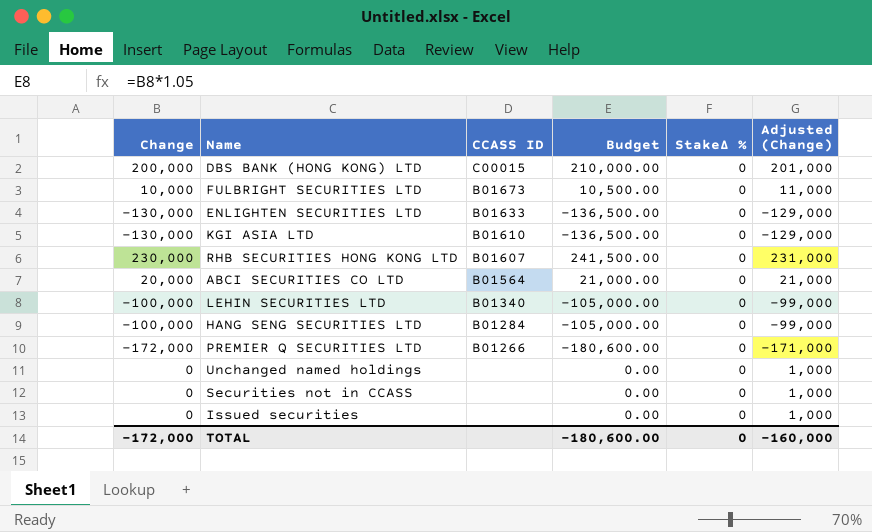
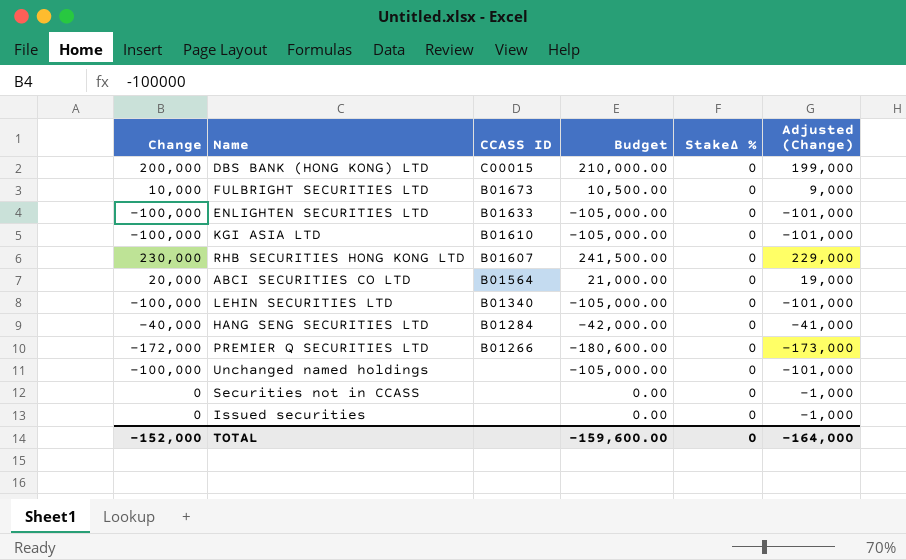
column Adjusted (Change) | formula: [Change] + 1000 -> [Change] - 1000
ENLIGHTEN SECURITIES LTD | Change: -130,000 -> -100,000
ENLIGHTEN SECURITIES LTD | Budget: -136,500.00 -> -105,000.00
KGI ASIA LTD | Change: -130,000 -> -100,000
KGI ASIA LTD | Budget: -136,500.00 -> -105,000.00
HANG SENG SECURITIES LTD | Change: -100,000 -> -40,000
HANG SENG SECURITIES LTD | Budget: -105,000.00 -> -42,000.00
Unchanged named holdings | Change: 0 -> -100,000
Unchanged named holdings | Budget: 0.00 -> -105,000.00
TOTAL | Change: -172,000 -> -152,000
TOTAL | Budget: -180,600.00 -> -159,600.00
TOTAL | Adjusted (Change): -160,000 -> -164,000

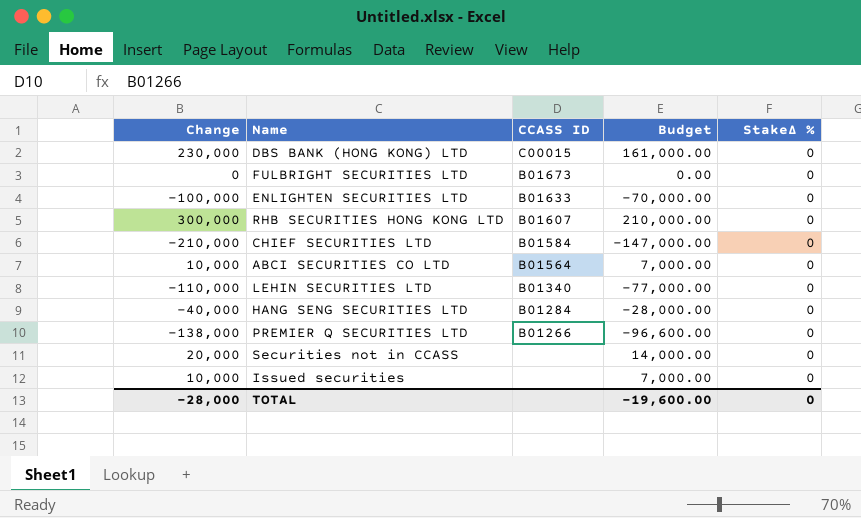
column Adjusted (Change) | formula: [Change] - 1000 -> none
column Budget | formula: [Change] * 1.05 -> [Change] * 0.7
row KGI ASIA LTD: -100,000 | B01610 | -105,000.00 | 0 | -101,000 -> none
row Unchanged named holdings: -100,000 | none | -105,000.00 | 0 | -101,000 -> none
DBS BANK (HONG KONG) LTD | Change: 200,000 -> 230,000
FULBRIGHT SECURITIES LTD | Change: 10,000 -> 0
RHB SECURITIES HONG KONG LTD | Change: 230,000 -> 300,000
row CHIEF SECURITIES LTD: none -> -210,000 | B01584 | -147,000.00 | 0
ABCI SECURITIES CO LTD | Change: 20,000 -> 10,000
LEHIN SECURITIES LTD | Change: -100,000 -> -110,000
PREMIER Q SECURITIES LTD | Change: -172,000 -> -138,000
Securities not in CCASS | Change: 0 -> 20,000
Issued securities | Change: 0 -> 10,000
TOTAL | Change: -152,000 -> -28,000
TOTAL | Budget: -159,600.00 -> -19,600.00

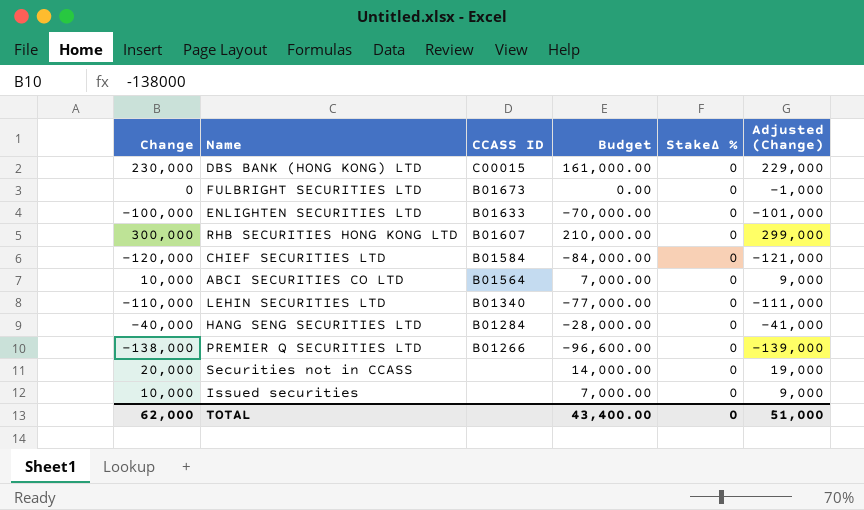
column Adjusted (Change) | formula: none -> [Change] - 1000
CHIEF SECURITIES LTD | Change: -210,000 -> -120,000
CHIEF SECURITIES LTD | Budget: -147,000.00 -> -84,000.00
TOTAL | Change: -28,000 -> 62,000
TOTAL | Budget: -19,600.00 -> 43,400.00

